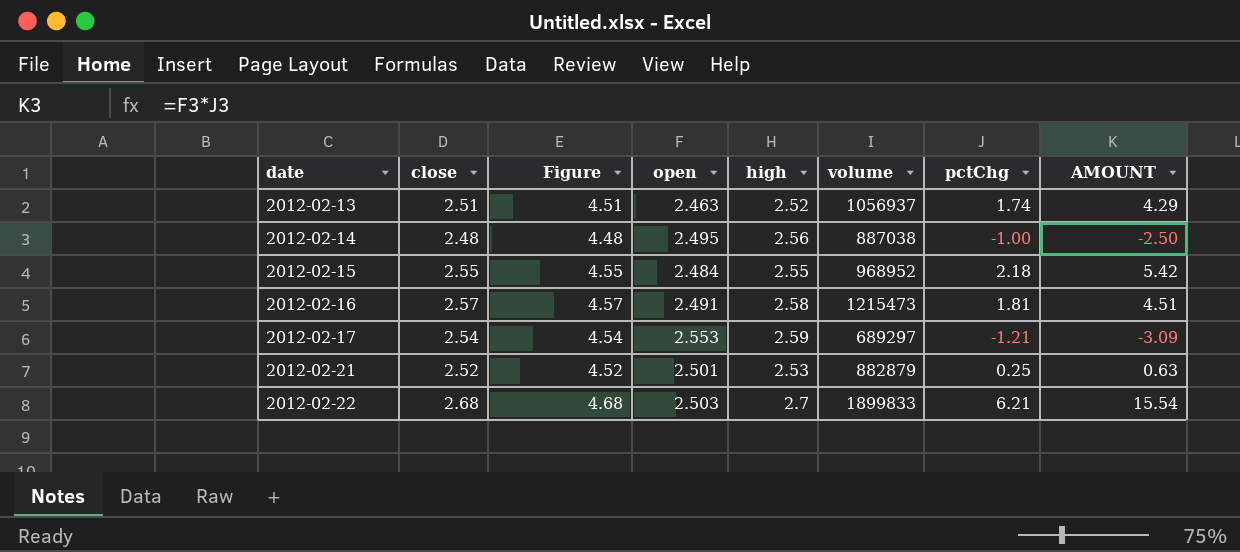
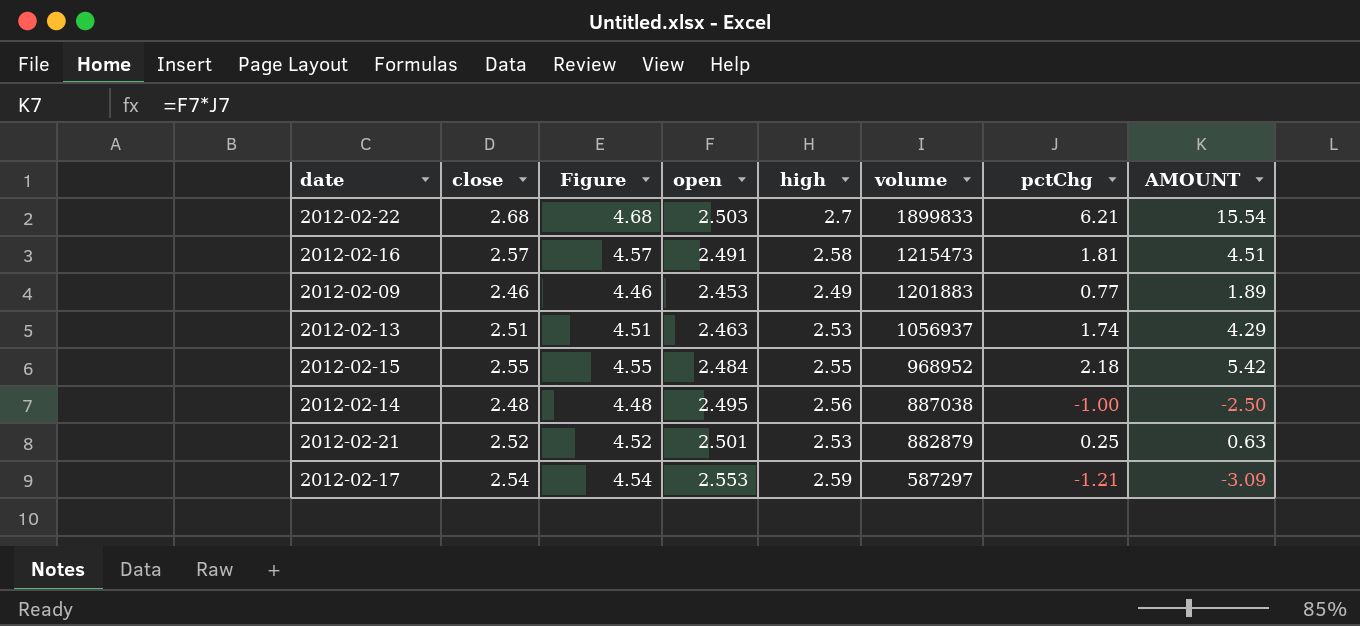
row order: date ascending -> volume descending
row 2012-02-09: none -> 2.46 | 4.46 | 2.453 | 2.49 | 1201883 | 0.77 | 1.89
2012-02-13 | high: 2.52 -> 2.53
2012-02-17 | volume: 689297 -> 587297

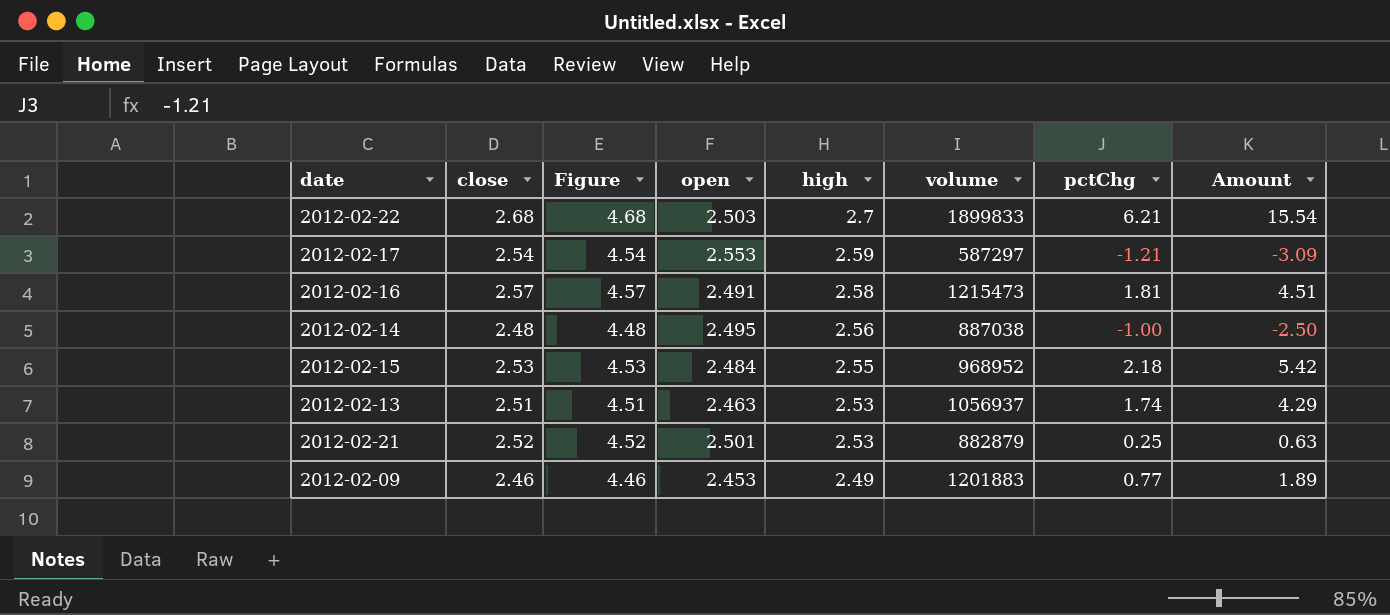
row order: volume descending -> high descending
column name: AMOUNT -> Amount
2012-02-15 | close: 2.55 -> 2.53
2012-02-15 | Figure: 4.55 -> 4.53

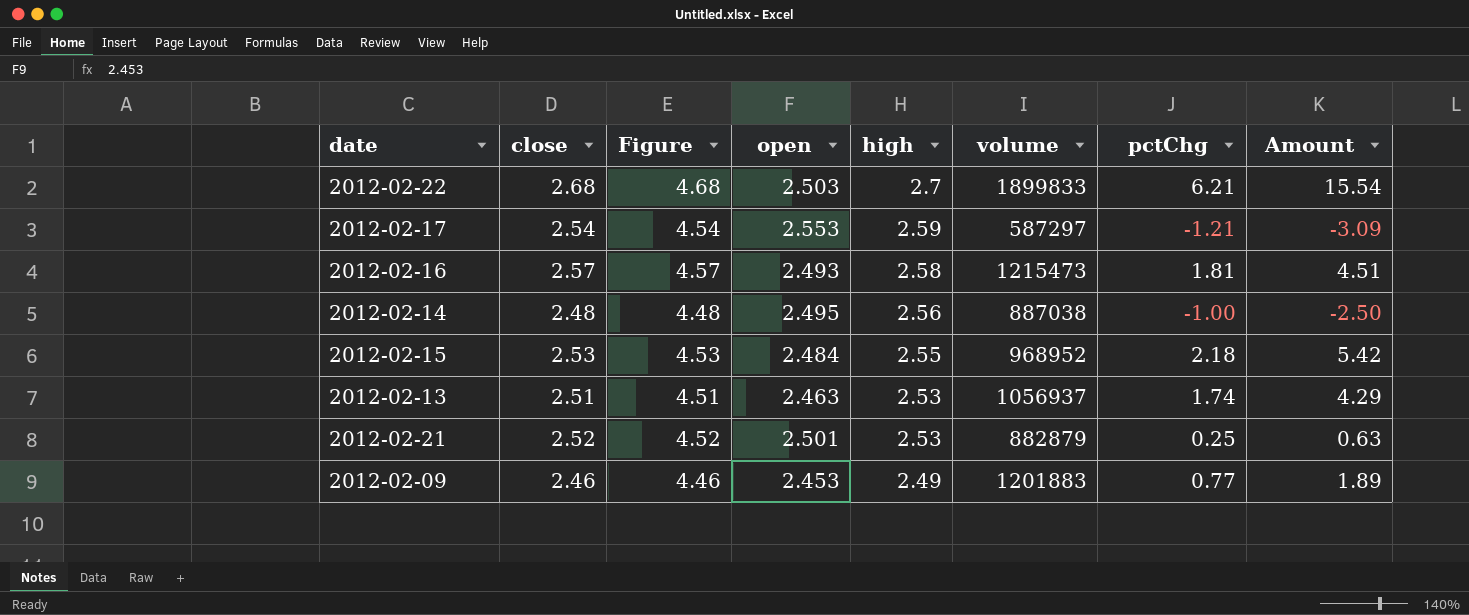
2012-02-16 | open: 2.491 -> 2.493

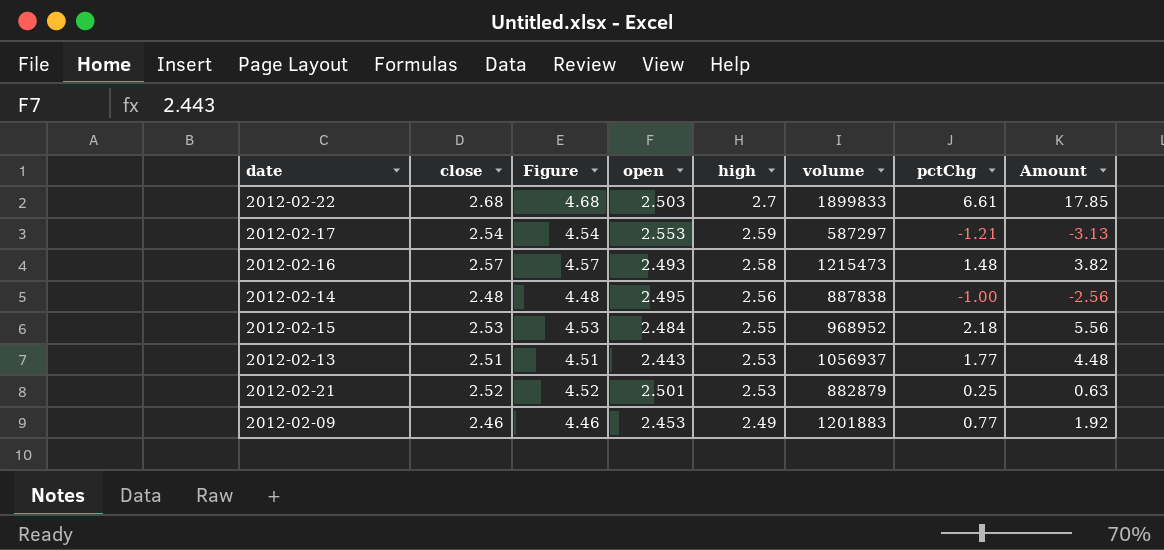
column Amount | formula: [open] * [pctChg] -> [high] * [pctChg]
2012-02-22 | pctChg: 6.21 -> 6.61
2012-02-16 | pctChg: 1.81 -> 1.48
2012-02-14 | volume: 887038 -> 887838
2012-02-13 | open: 2.463 -> 2.443
2012-02-13 | pctChg: 1.74 -> 1.77

